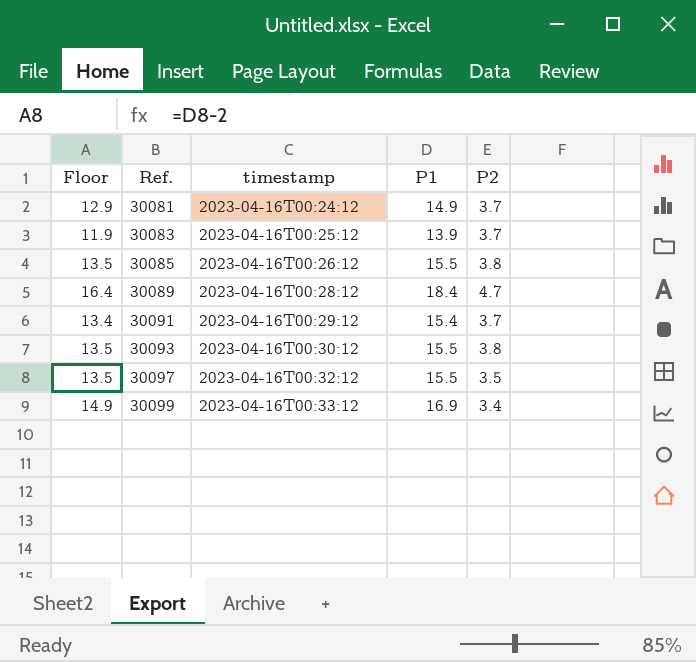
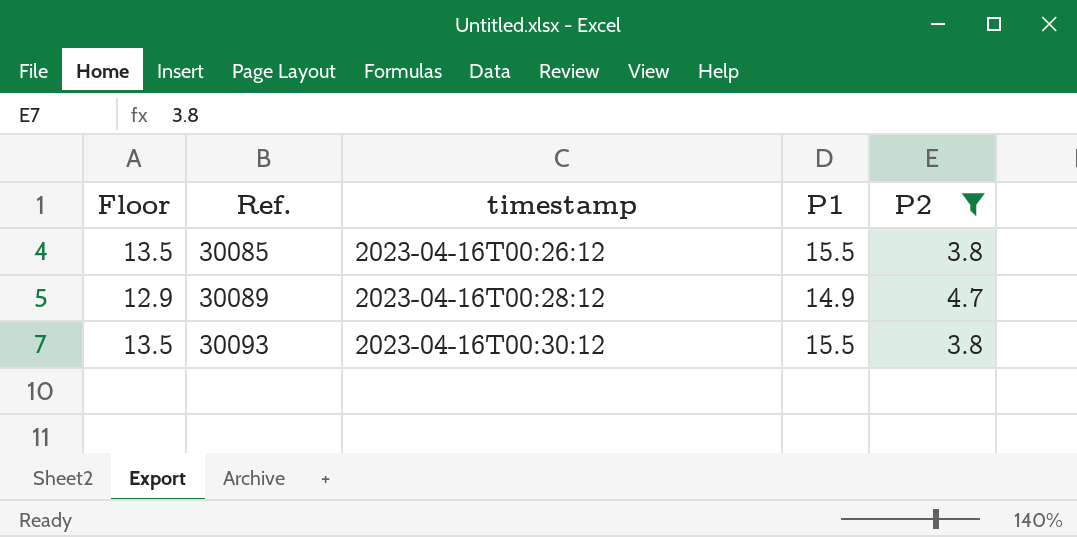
filter: none -> P2 >= 3.8
30089 | Floor: 16.4 -> 12.9
30089 | P1: 18.4 -> 14.9

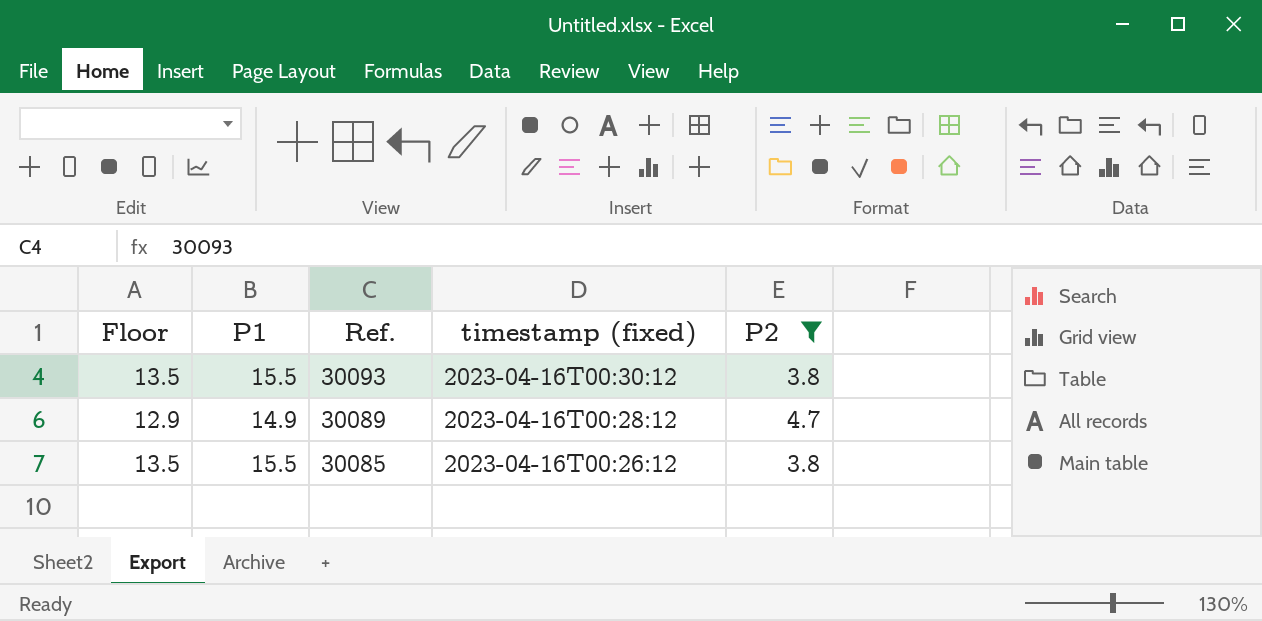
row order: Ref. ascending -> Ref. descending
column P1 | position: 4 -> 2
column name: timestamp -> timestamp (fixed)

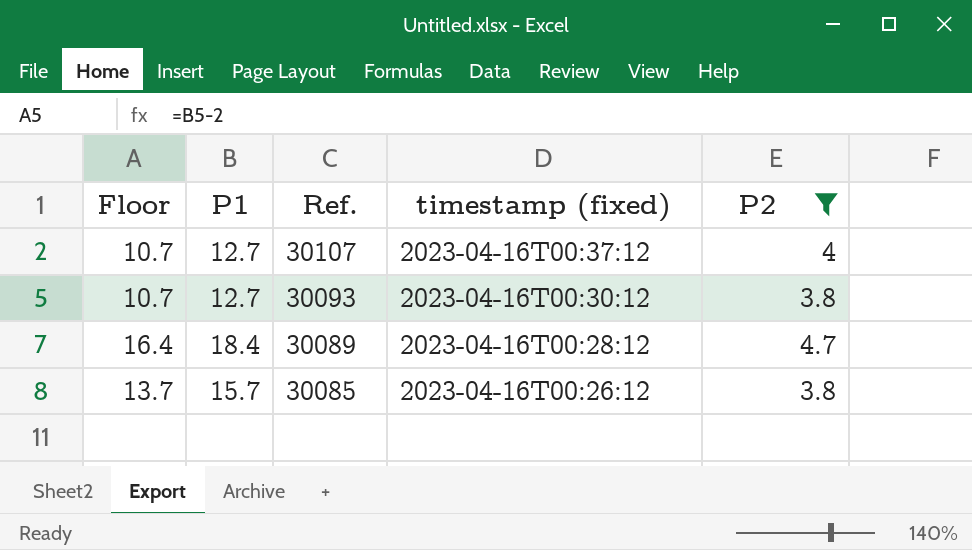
row 30107: none -> 10.7 | 12.7 | 2023-04-16T00:37:12 | 4
30093 | Floor: 13.5 -> 10.7
30093 | P1: 15.5 -> 12.7
30089 | Floor: 12.9 -> 16.4
30089 | P1: 14.9 -> 18.4
30085 | Floor: 13.5 -> 13.7
30085 | P1: 15.5 -> 15.7

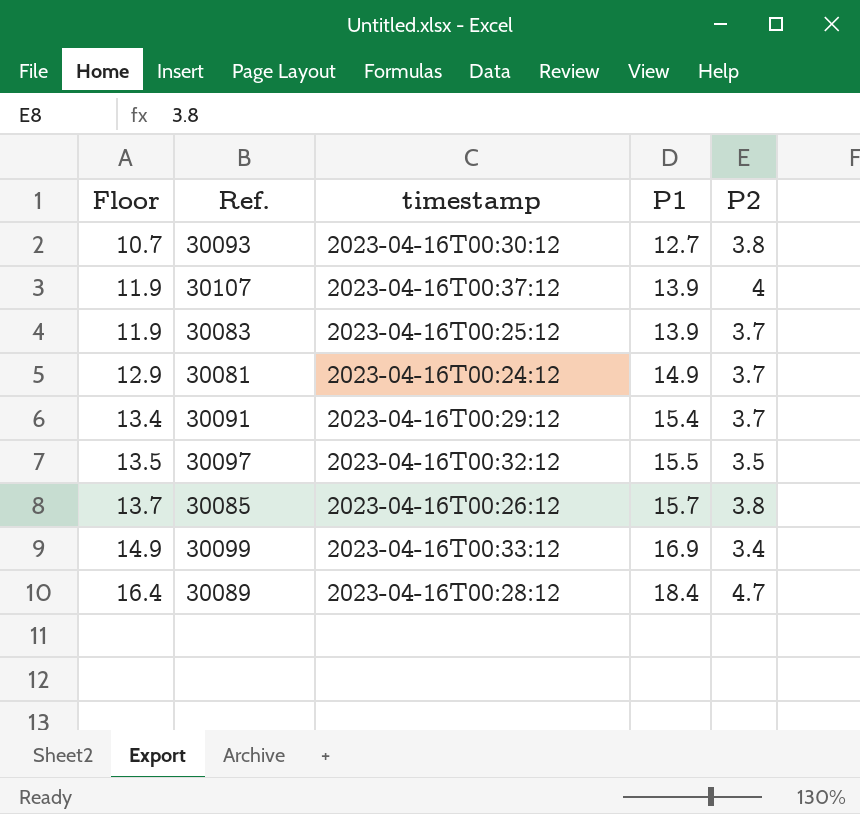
filter: P2 >= 3.8 -> none
row order: Ref. descending -> Floor ascending
column name: timestamp (fixed) -> timestamp
column P1 | position: 2 -> 4
30107 | Floor: 10.7 -> 11.9
30107 | P1: 12.7 -> 13.9

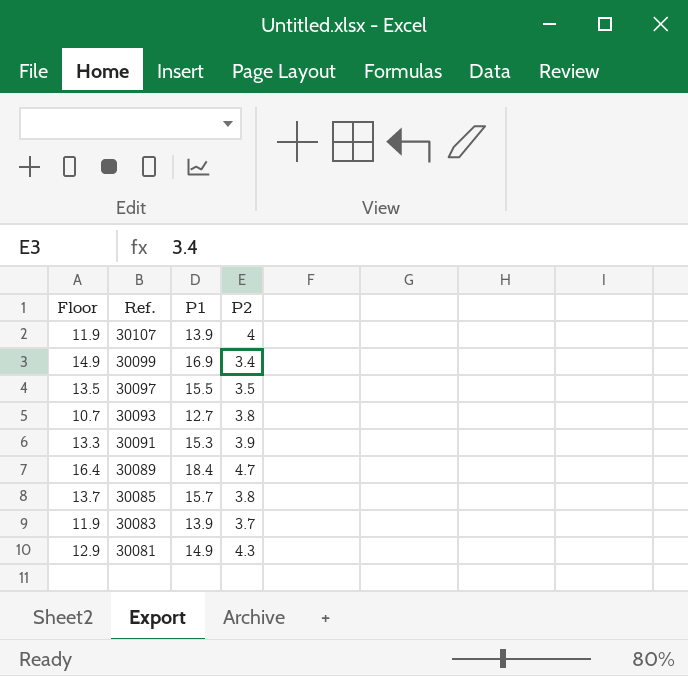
row order: Floor ascending -> Ref. descending
column timestamp | position: 3 -> none
30091 | Floor: 13.4 -> 13.3
30091 | P1: 15.4 -> 15.3
30091 | P2: 3.7 -> 3.9
30081 | P2: 3.7 -> 4.3

